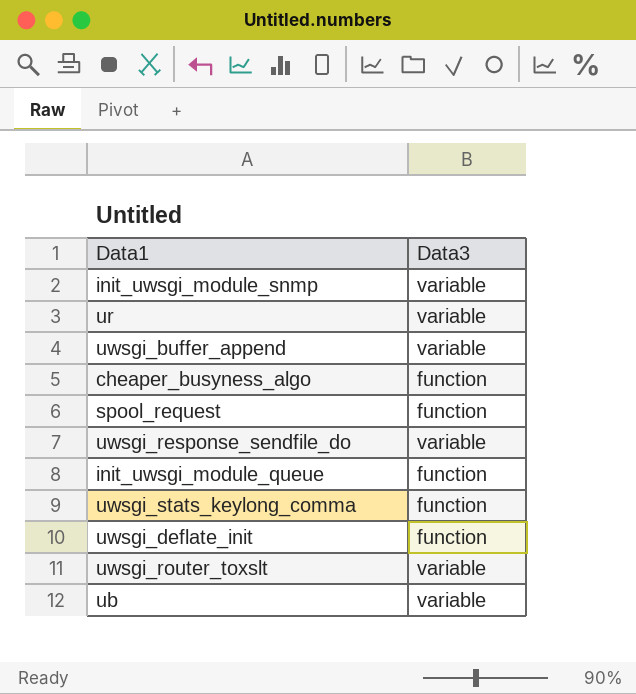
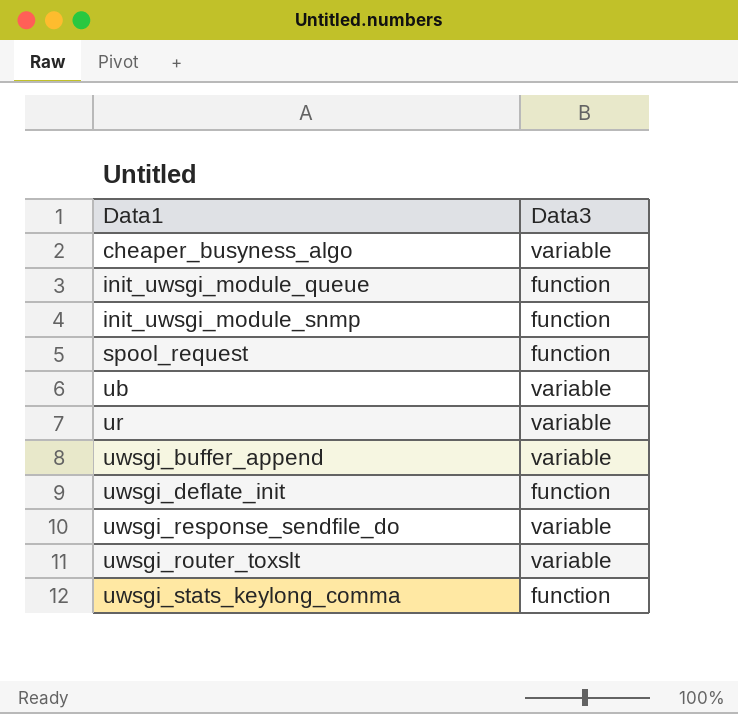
row order: none -> Data1 ascending
cheaper_busyness_algo | Data3: function -> variable
init_uwsgi_module_snmp | Data3: variable -> function

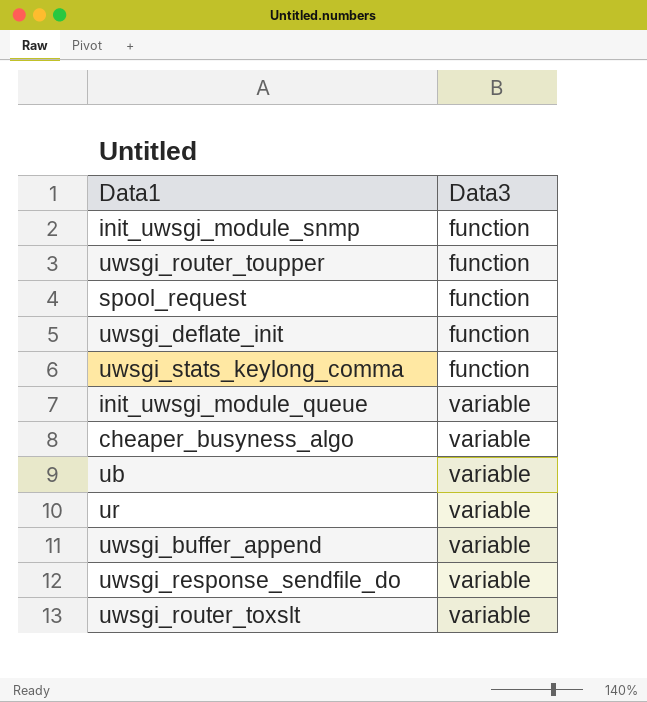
row order: Data1 ascending -> Data3 ascending
row uwsgi_router_toupper: none -> function
init_uwsgi_module_queue | Data3: function -> variable

